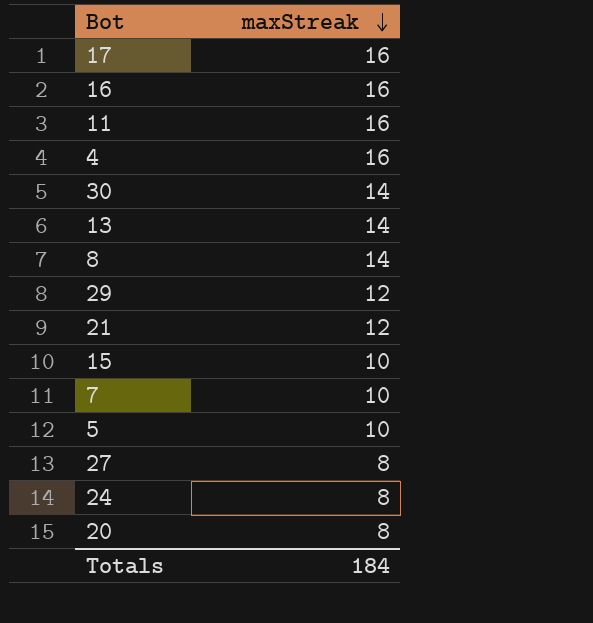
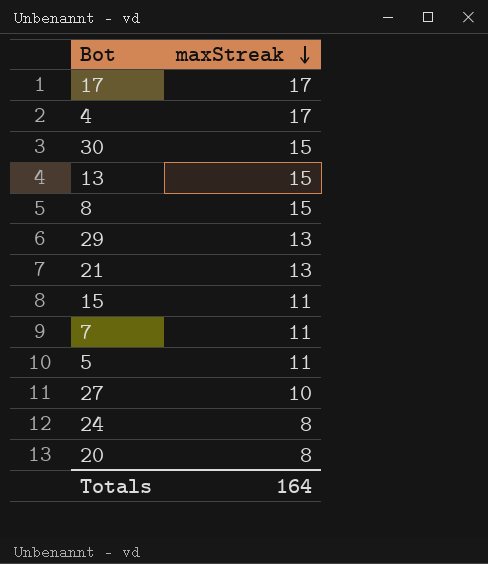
row 16: 16 -> none
row 11: 16 -> none
17 | maxStreak: 16 -> 17
4 | maxStreak: 16 -> 17
30 | maxStreak: 14 -> 15
13 | maxStreak: 14 -> 15
8 | maxStreak: 14 -> 15
29 | maxStreak: 12 -> 13
21 | maxStreak: 12 -> 13
15 | maxStreak: 10 -> 11
7 | maxStreak: 10 -> 11
5 | maxStreak: 10 -> 11
27 | maxStreak: 8 -> 10
Totals | maxStreak: 184 -> 164

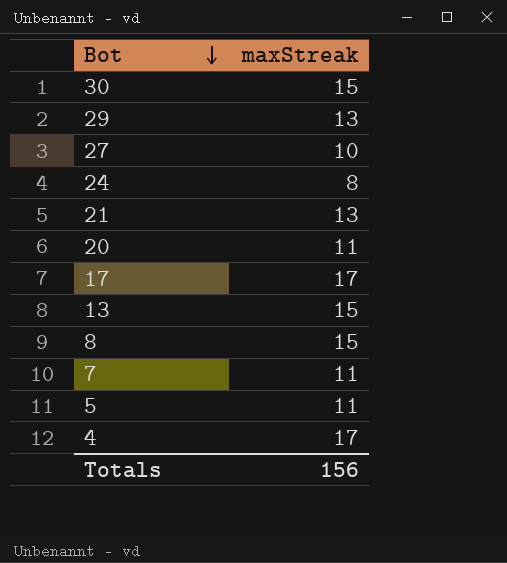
row order: maxStreak descending -> Bot descending
row 15: 11 -> none
20 | maxStreak: 8 -> 11
Totals | maxStreak: 164 -> 156

